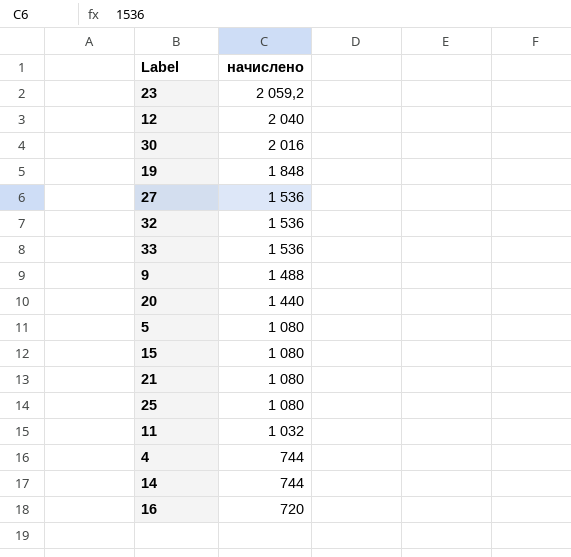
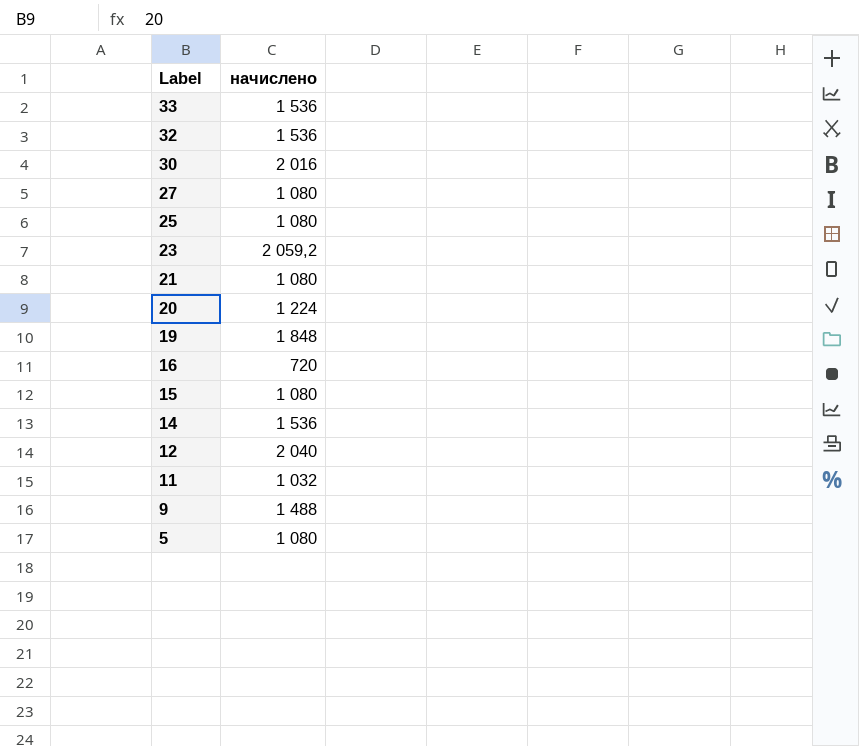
row order: начислено descending -> Label descending
row 4: 744 -> none
27 | начислено: 1 536 -> 1 080
20 | начислено: 1 440 -> 1 224
14 | начислено: 744 -> 1 536

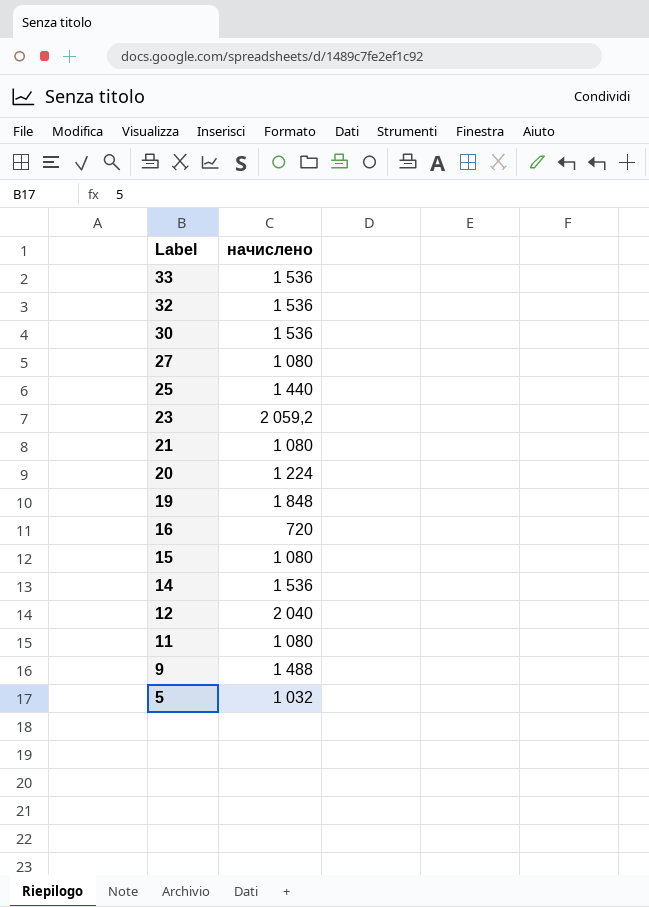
30 | начислено: 2 016 -> 1 536
25 | начислено: 1 080 -> 1 440
11 | начислено: 1 032 -> 1 080
5 | начислено: 1 080 -> 1 032

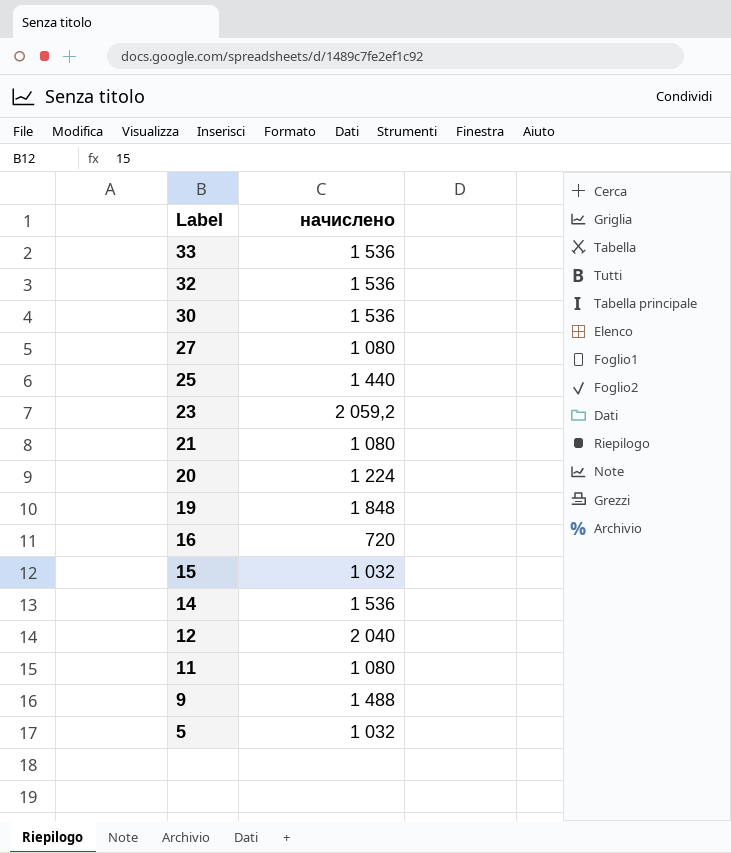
15 | начислено: 1 080 -> 1 032

